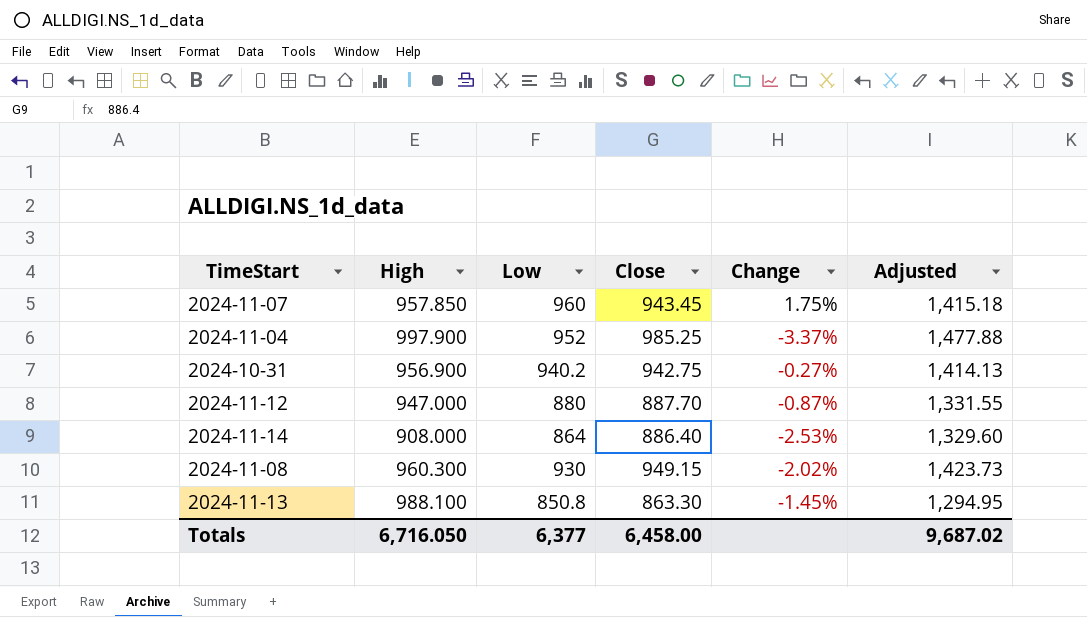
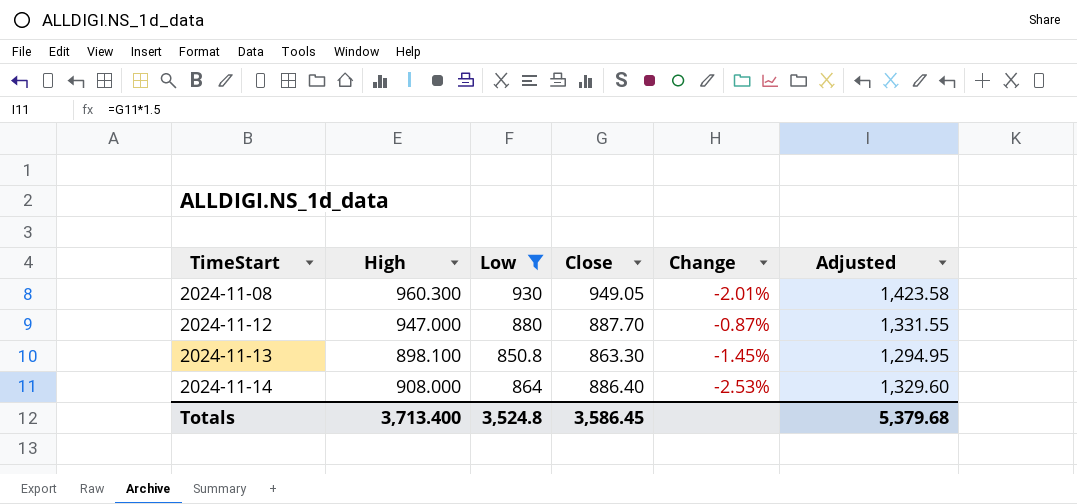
filter: none -> Low <= 930
row order: none -> TimeStart ascending
2024-11-08 | Close: 949.15 -> 949.05
2024-11-08 | Change: -2.02% -> -2.01%
2024-11-08 | Adjusted: 1,423.73 -> 1,423.58
2024-11-13 | High: 988.100 -> 898.100
Totals | High: 6,716.050 -> 3,713.400
Totals | Low: 6,377 -> 3,524.8
Totals | Close: 6,458.00 -> 3,586.45
Totals | Adjusted: 9,687.02 -> 5,379.68

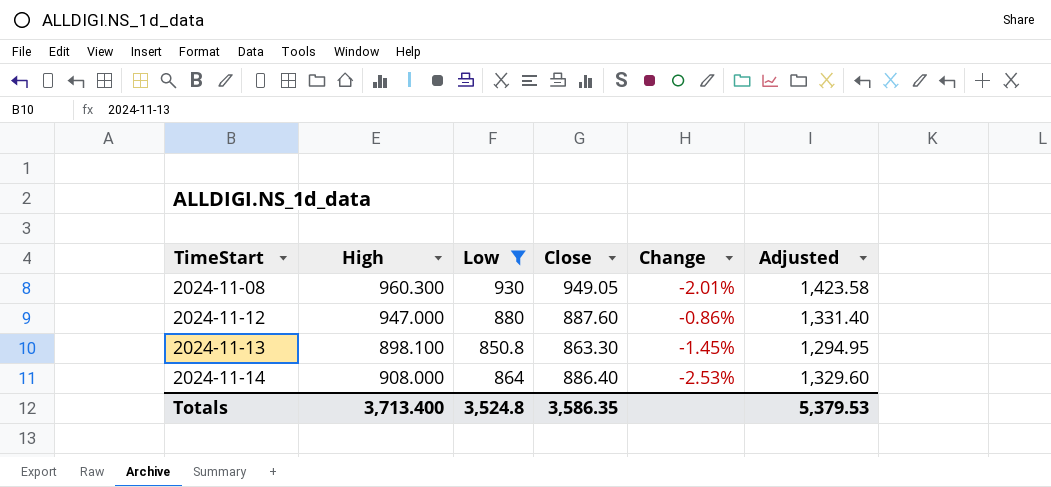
2024-11-12 | Close: 887.70 -> 887.60
2024-11-12 | Change: -0.87% -> -0.86%
2024-11-12 | Adjusted: 1,331.55 -> 1,331.40
Totals | Close: 3,586.45 -> 3,586.35
Totals | Adjusted: 5,379.68 -> 5,379.53

